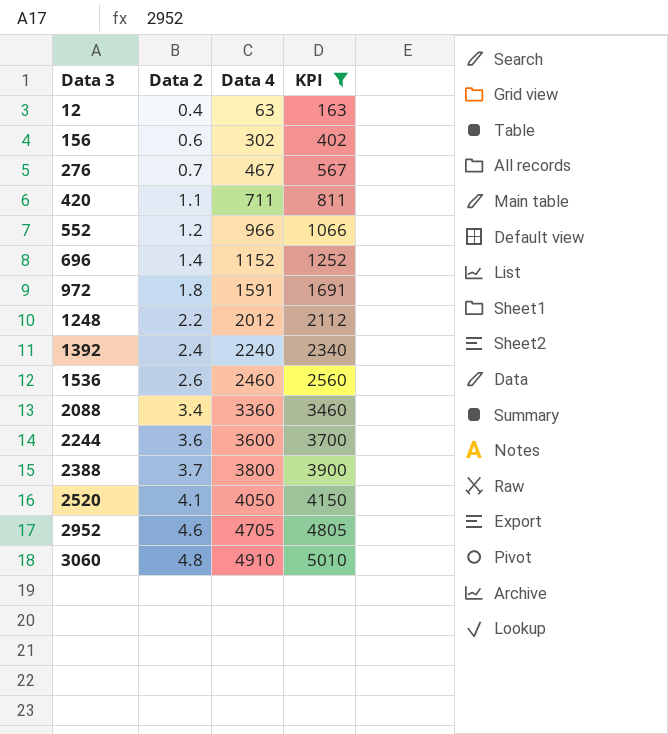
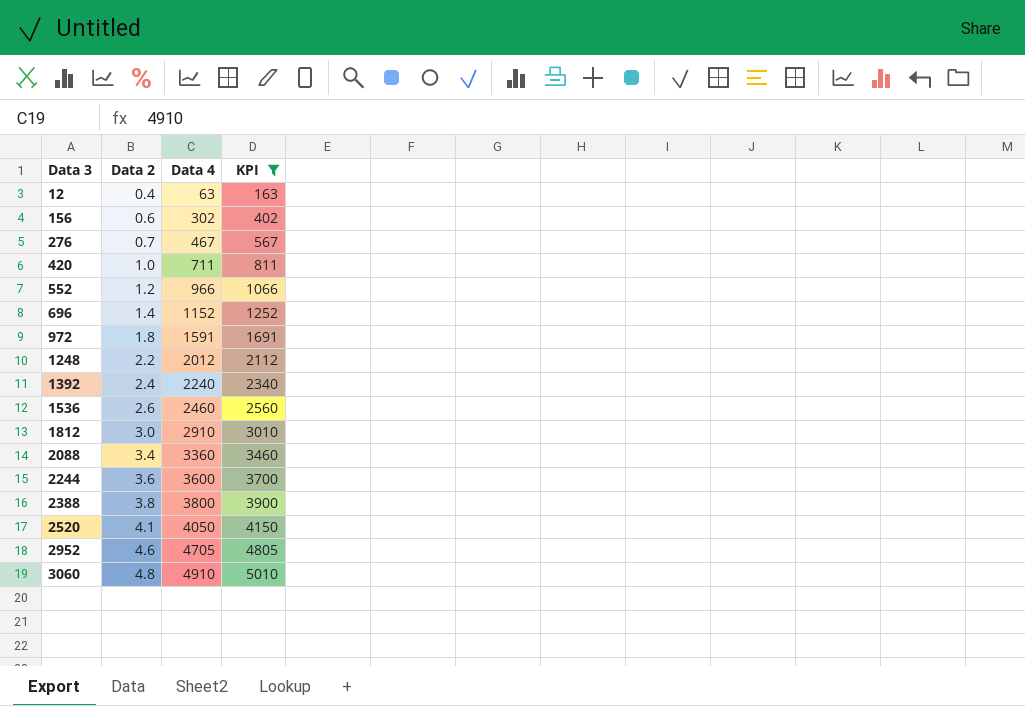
420 | Data 2: 1.1 -> 1.0
row 1812: none -> 3.0 | 2910 | 3010
2388 | Data 2: 3.7 -> 3.8

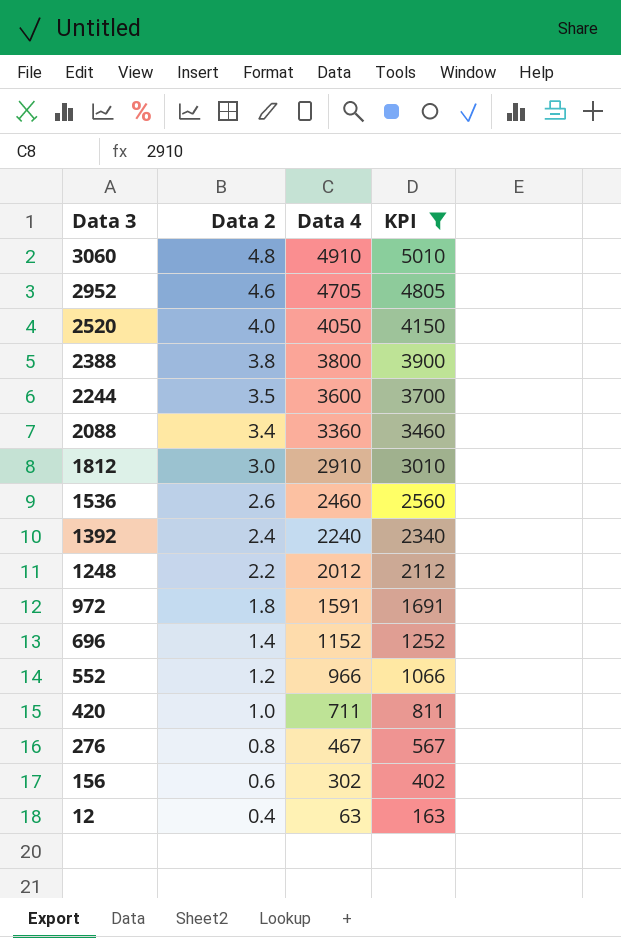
row order: Data 3 ascending -> Data 3 descending
2520 | Data 2: 4.1 -> 4.0
2244 | Data 2: 3.6 -> 3.5
276 | Data 2: 0.7 -> 0.8

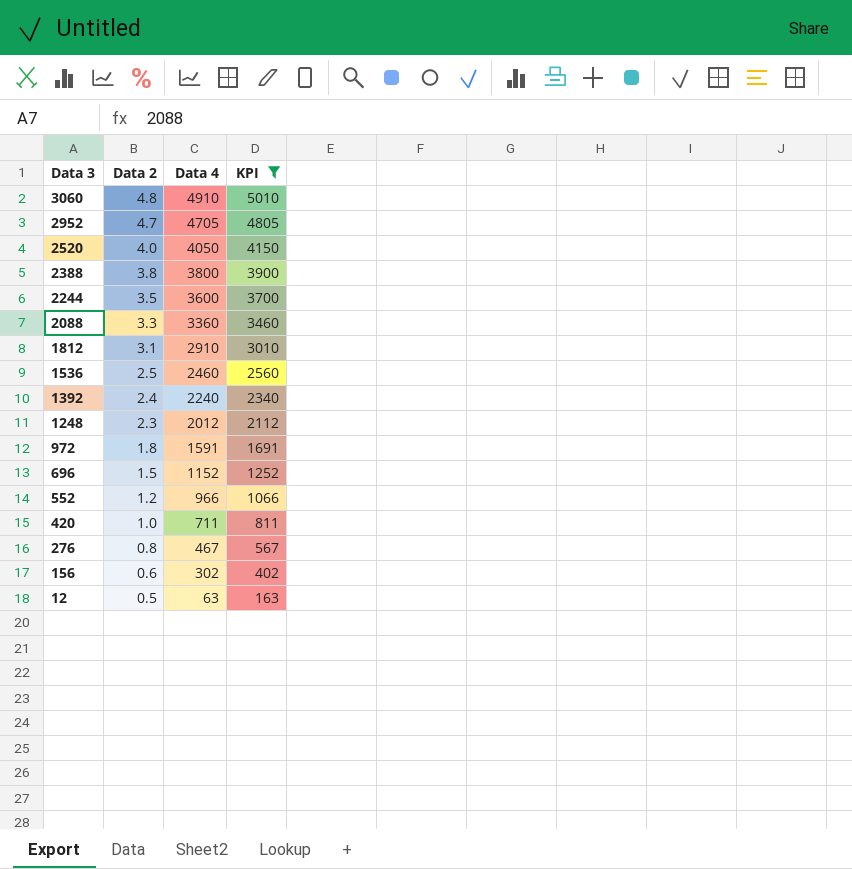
2952 | Data 2: 4.6 -> 4.7
2088 | Data 2: 3.4 -> 3.3
1812 | Data 2: 3.0 -> 3.1
1536 | Data 2: 2.6 -> 2.5
1248 | Data 2: 2.2 -> 2.3
696 | Data 2: 1.4 -> 1.5
12 | Data 2: 0.4 -> 0.5

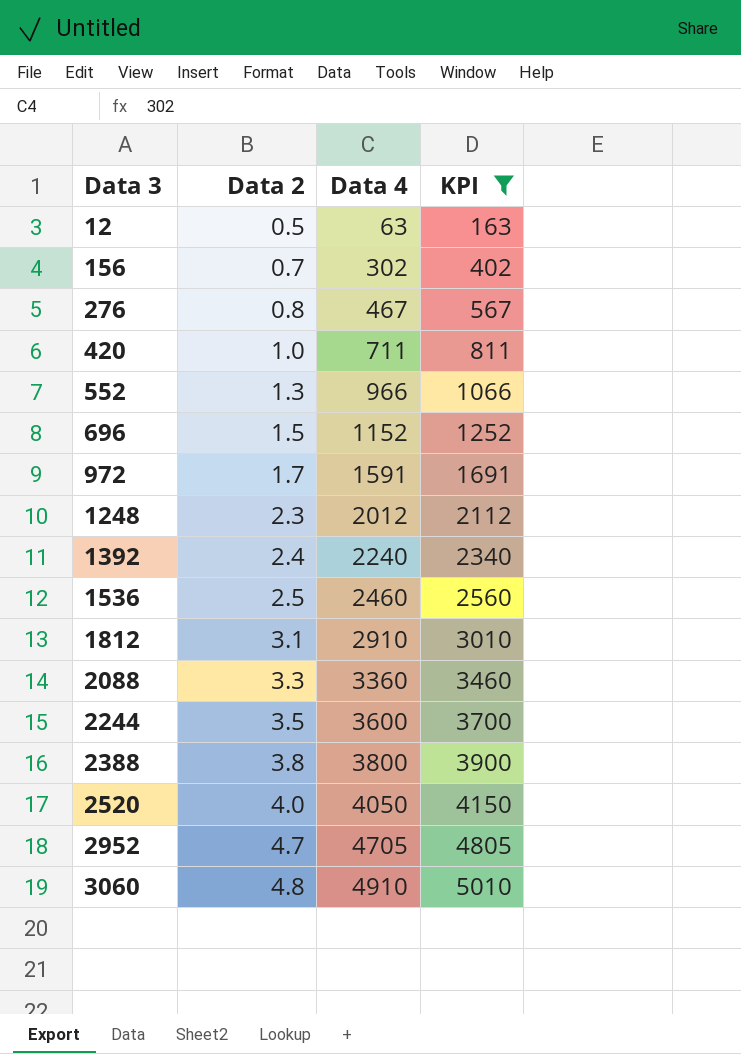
row order: Data 3 descending -> Data 3 ascending
156 | Data 2: 0.6 -> 0.7
552 | Data 2: 1.2 -> 1.3
972 | Data 2: 1.8 -> 1.7

